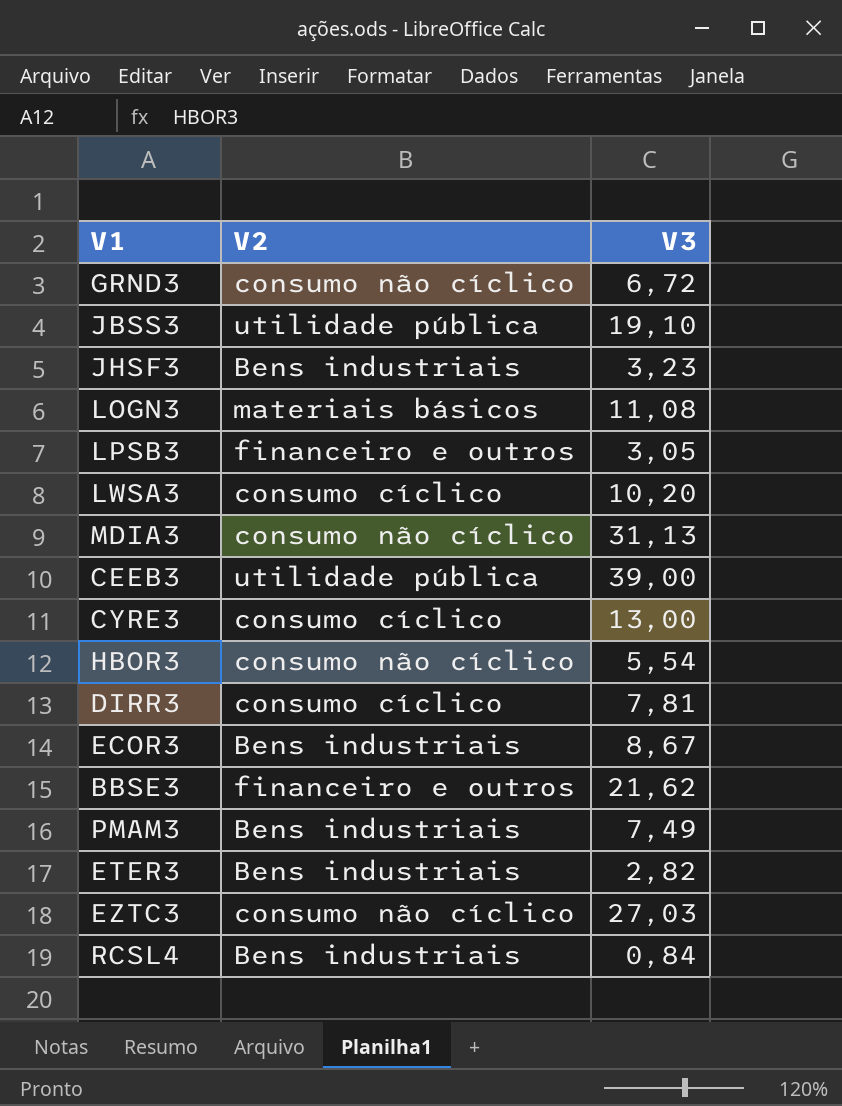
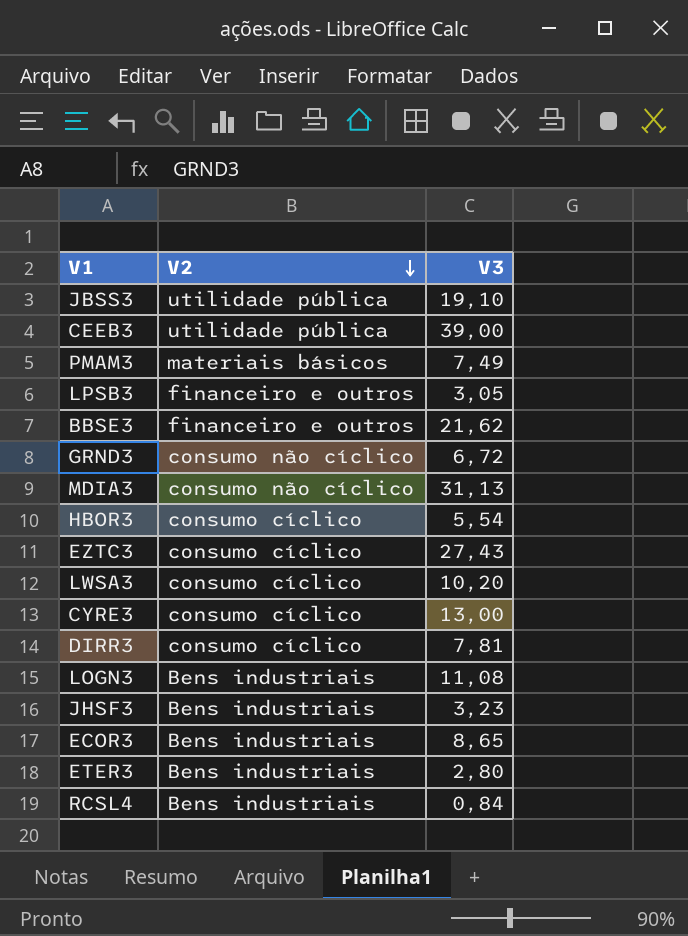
row order: none -> V2 descending
PMAM3 | V2: Bens industriais -> materiais básicos
HBOR3 | V2: consumo não cíclico -> consumo cíclico
EZTC3 | V2: consumo não cíclico -> consumo cíclico
EZTC3 | V3: 27,03 -> 27,43
LOGN3 | V2: materiais básicos -> Bens industriais
ECOR3 | V3: 8,67 -> 8,65
ETER3 | V3: 2,82 -> 2,80

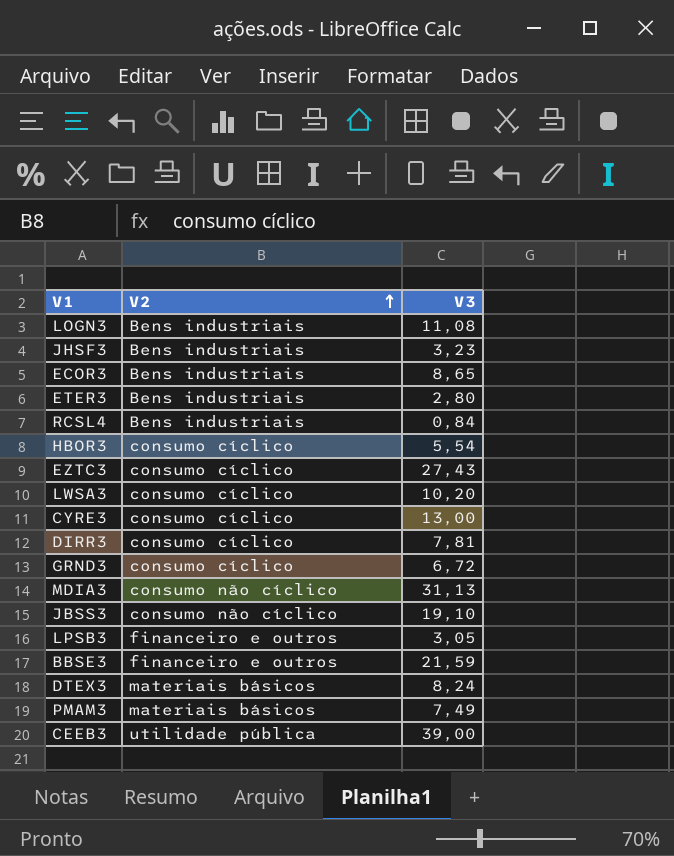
row order: V2 descending -> V2 ascending
GRND3 | V2: consumo não cíclico -> consumo cíclico
JBSS3 | V2: utilidade pública -> consumo não cíclico
BBSE3 | V3: 21,62 -> 21,59
row DTEX3: none -> materiais básicos | 8,24

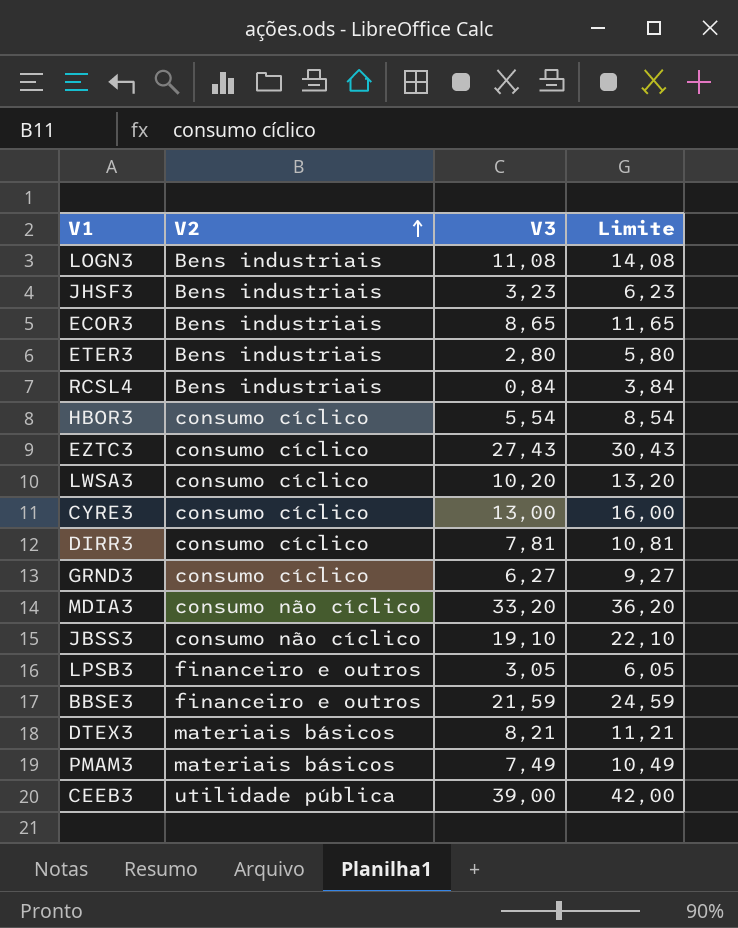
column Limite | formula: none -> [V3] + 3
GRND3 | V3: 6,72 -> 6,27
MDIA3 | V3: 31,13 -> 33,20
DTEX3 | V3: 8,24 -> 8,21

